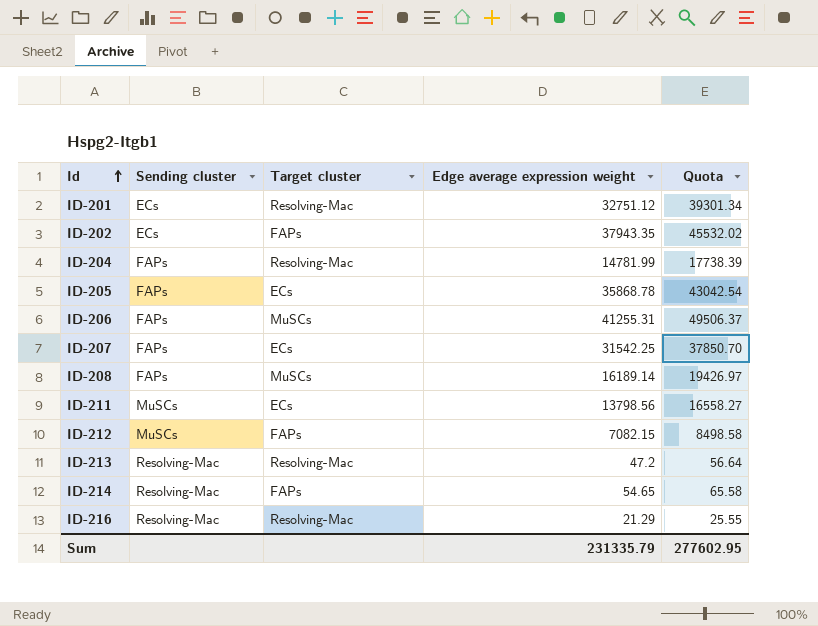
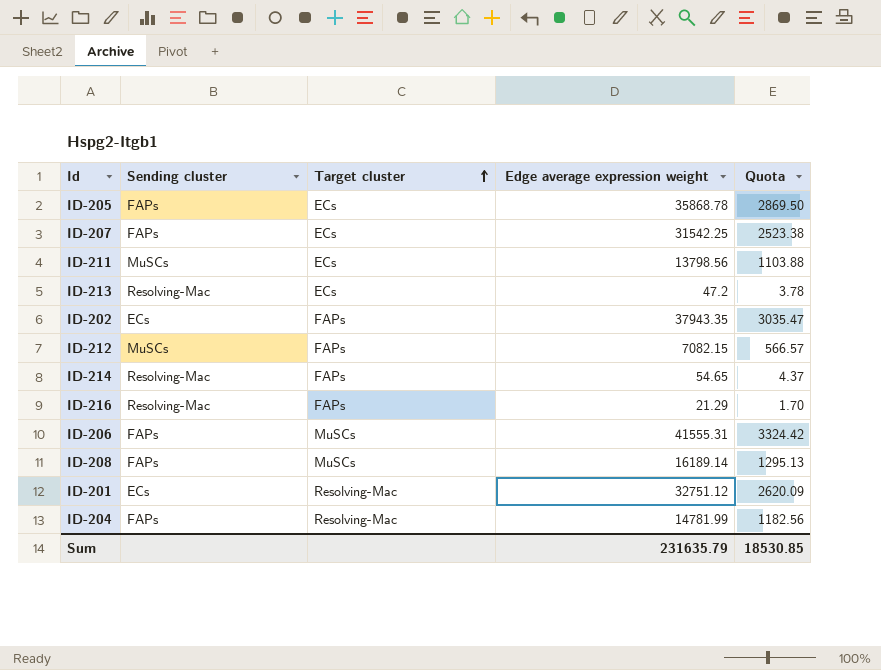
row order: Id ascending -> Target cluster ascending
column Quota | formula: [Edge average expression weight] * 1.2 -> [Edge average expression weight] * 0.08
ID-213 | Target cluster: Resolving-Mac -> ECs
ID-216 | Target cluster: Resolving-Mac -> FAPs
ID-206 | Edge average expression weight: 41255.31 -> 41555.31
Sum | Edge average expression weight: 231335.79 -> 231635.79
Sum | Quota: 277602.95 -> 18530.85

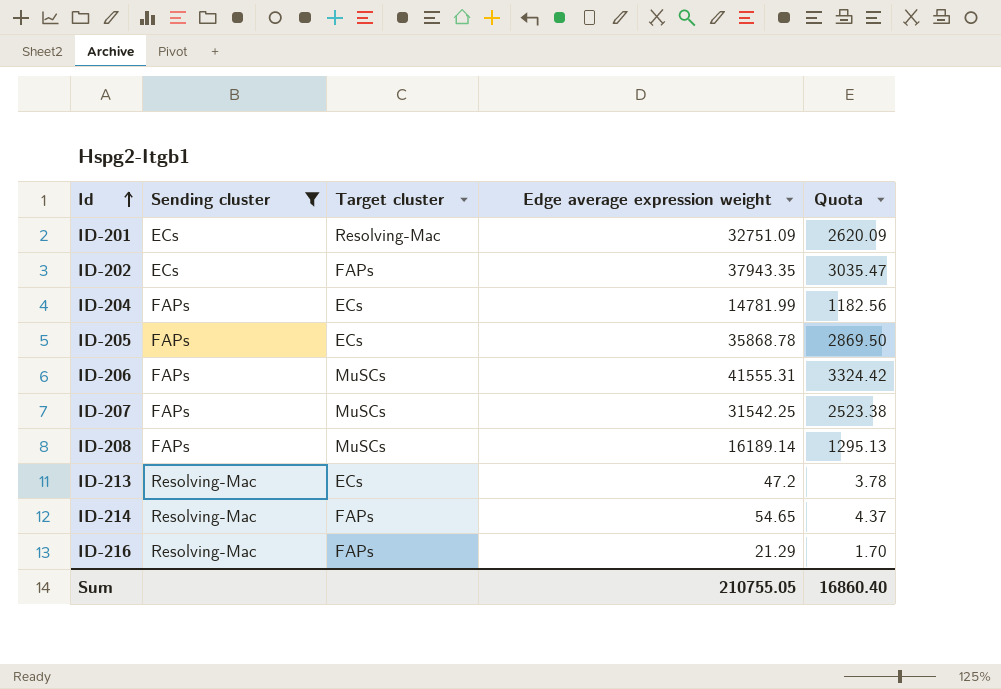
filter: none -> Sending cluster != MuSCs
row order: Target cluster ascending -> Id ascending
ID-201 | Edge average expression weight: 32751.12 -> 32751.09
ID-204 | Target cluster: Resolving-Mac -> ECs
ID-207 | Target cluster: ECs -> MuSCs
Sum | Edge average expression weight: 231635.79 -> 210755.05
Sum | Quota: 18530.85 -> 16860.40

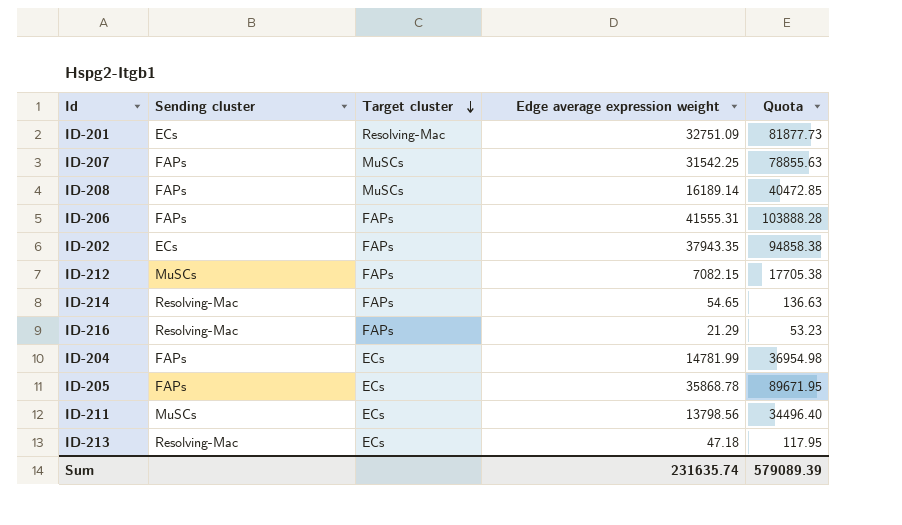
filter: Sending cluster != MuSCs -> none
row order: Id ascending -> Target cluster descending
column Quota | formula: [Edge average expression weight] * 0.08 -> [Edge average expression weight] * 2.5
ID-206 | Target cluster: MuSCs -> FAPs
ID-213 | Edge average expression weight: 47.2 -> 47.18
Sum | Edge average expression weight: 210755.05 -> 231635.74
Sum | Quota: 16860.40 -> 579089.39

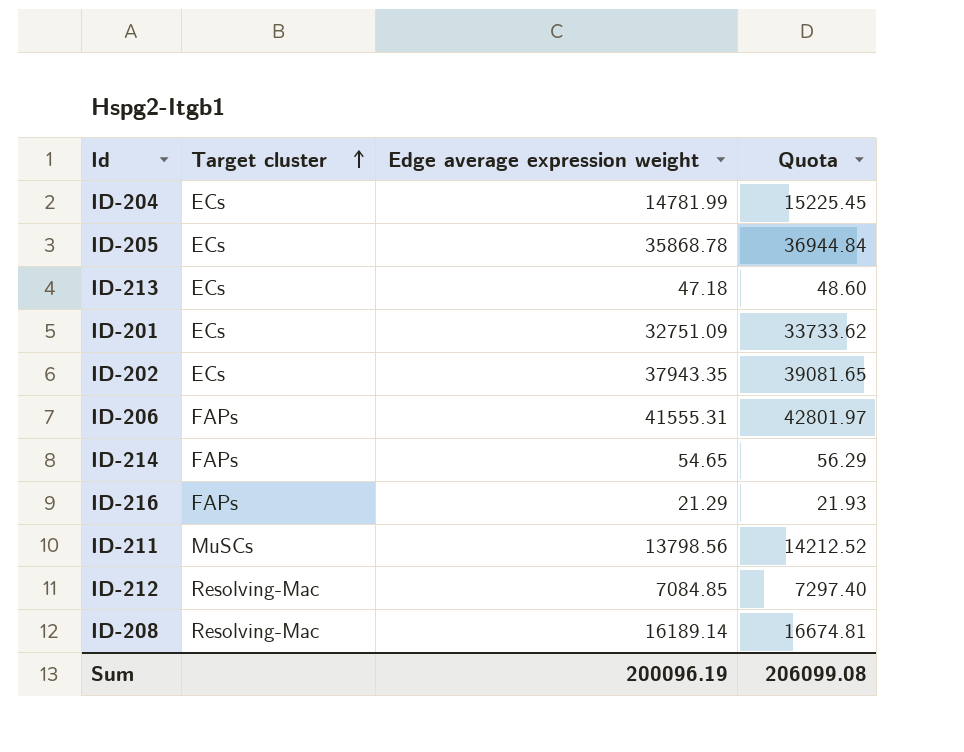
row order: Target cluster descending -> Target cluster ascending
column Sending cluster | position: 2 -> none
column Quota | formula: [Edge average expression weight] * 2.5 -> [Edge average expression weight] * 1.03
row ID-207: FAPs | MuSCs | 31542.25 | 78855.63 -> none
ID-201 | Target cluster: Resolving-Mac -> ECs
ID-202 | Target cluster: FAPs -> ECs
ID-211 | Target cluster: ECs -> MuSCs
ID-212 | Target cluster: FAPs -> Resolving-Mac
ID-212 | Edge average expression weight: 7082.15 -> 7084.85
ID-208 | Target cluster: MuSCs -> Resolving-Mac
Sum | Edge average expression weight: 231635.74 -> 200096.19
Sum | Quota: 579089.39 -> 206099.08

